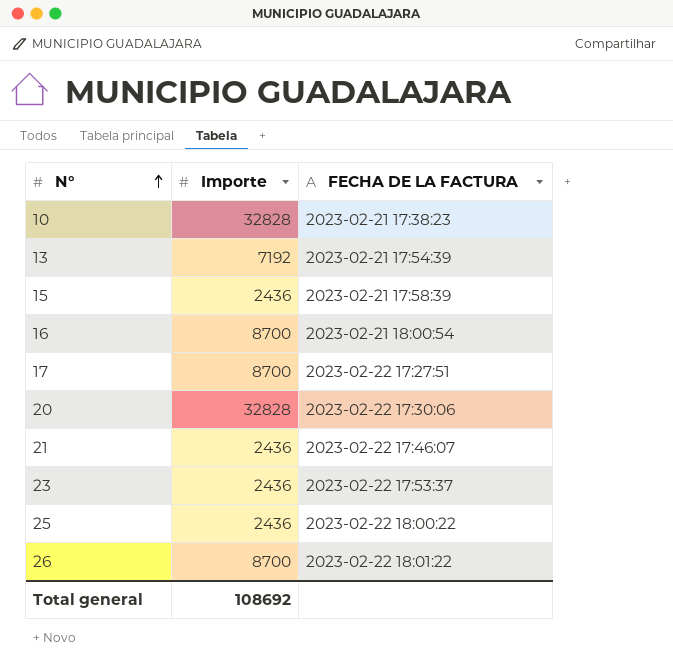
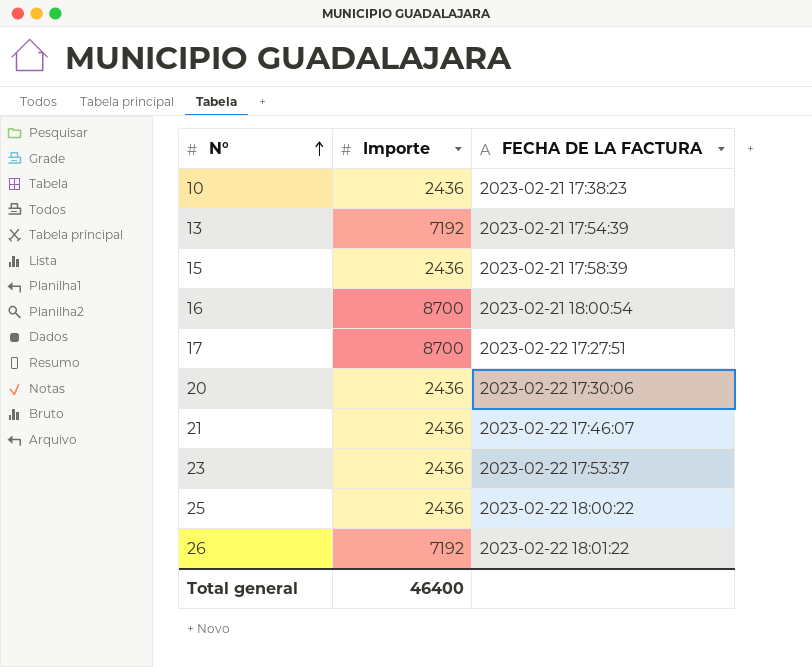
10 | Importe: 32828 -> 2436
20 | Importe: 32828 -> 2436
26 | Importe: 8700 -> 7192
Total general | Importe: 108692 -> 46400

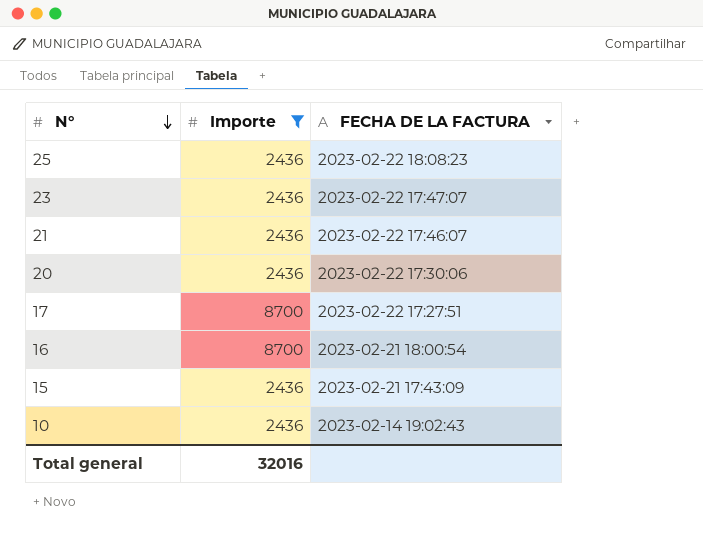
filter: none -> Importe != 7192
row order: N° ascending -> N° descending
25 | FECHA DE LA FACTURA: 2023-02-22 18:00:22 -> 2023-02-22 18:08:23
23 | FECHA DE LA FACTURA: 2023-02-22 17:53:37 -> 2023-02-22 17:47:07
15 | FECHA DE LA FACTURA: 2023-02-21 17:58:39 -> 2023-02-21 17:43:09
10 | FECHA DE LA FACTURA: 2023-02-21 17:38:23 -> 2023-02-14 19:02:43
Total general | Importe: 46400 -> 32016

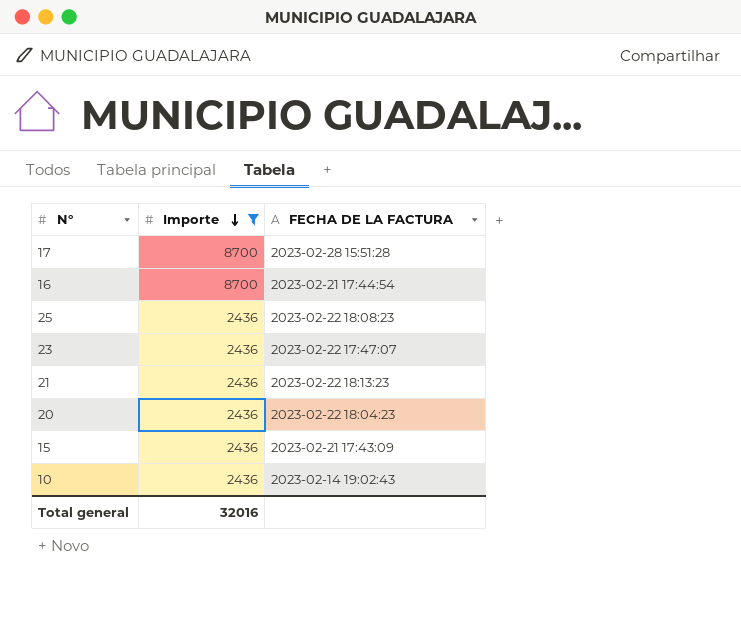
row order: N° descending -> Importe descending
17 | FECHA DE LA FACTURA: 2023-02-22 17:27:51 -> 2023-02-28 15:51:28
16 | FECHA DE LA FACTURA: 2023-02-21 18:00:54 -> 2023-02-21 17:44:54
21 | FECHA DE LA FACTURA: 2023-02-22 17:46:07 -> 2023-02-22 18:13:23
20 | FECHA DE LA FACTURA: 2023-02-22 17:30:06 -> 2023-02-22 18:04:23

